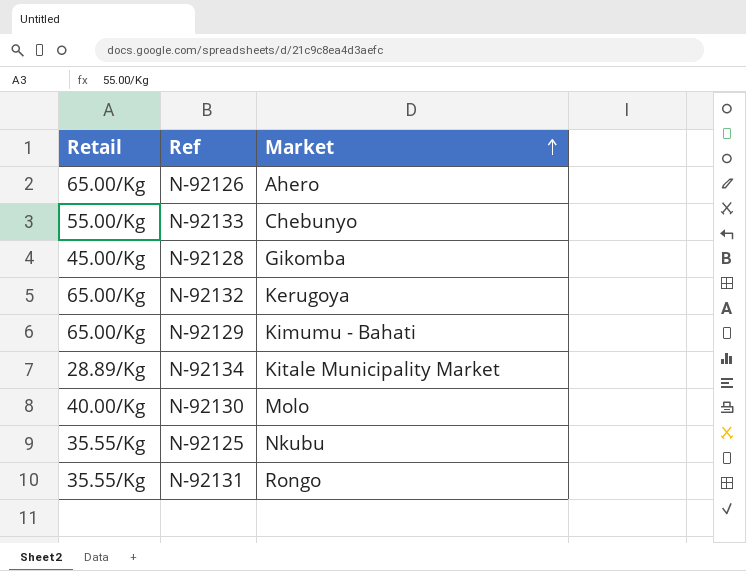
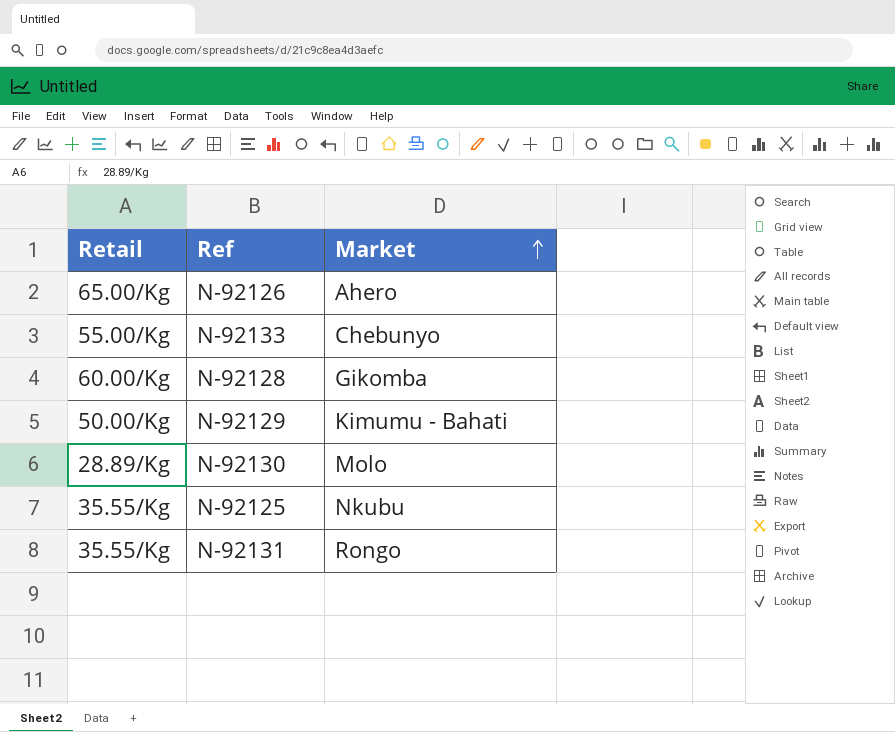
row N-92132: 65.00/Kg | Kerugoya -> none
row N-92134: 28.89/Kg | Kitale Municipality Market -> none
N-92128 | Retail: 45.00/Kg -> 60.00/Kg
N-92129 | Retail: 65.00/Kg -> 50.00/Kg
N-92130 | Retail: 40.00/Kg -> 28.89/Kg

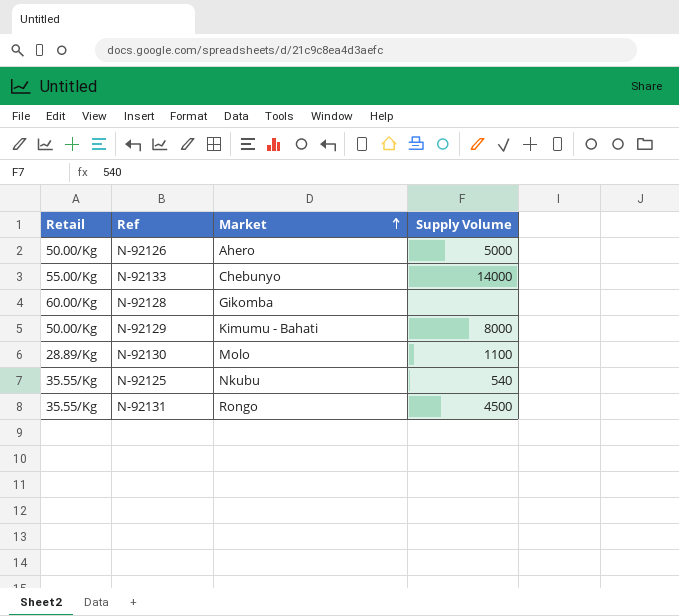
column Supply Volume | position: none -> 4
N-92126 | Retail: 65.00/Kg -> 50.00/Kg

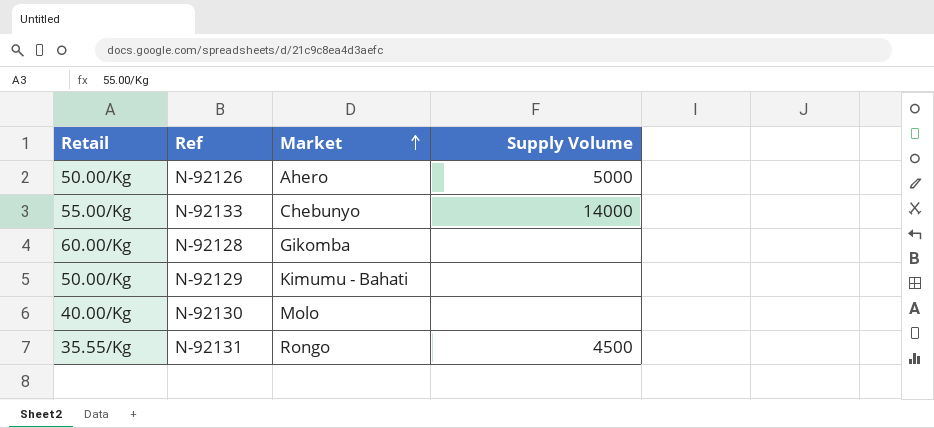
row N-92125: 35.55/Kg | Nkubu | 540 -> none
N-92129 | Supply Volume: 8000 -> none
N-92130 | Retail: 28.89/Kg -> 40.00/Kg
N-92130 | Supply Volume: 1100 -> none

